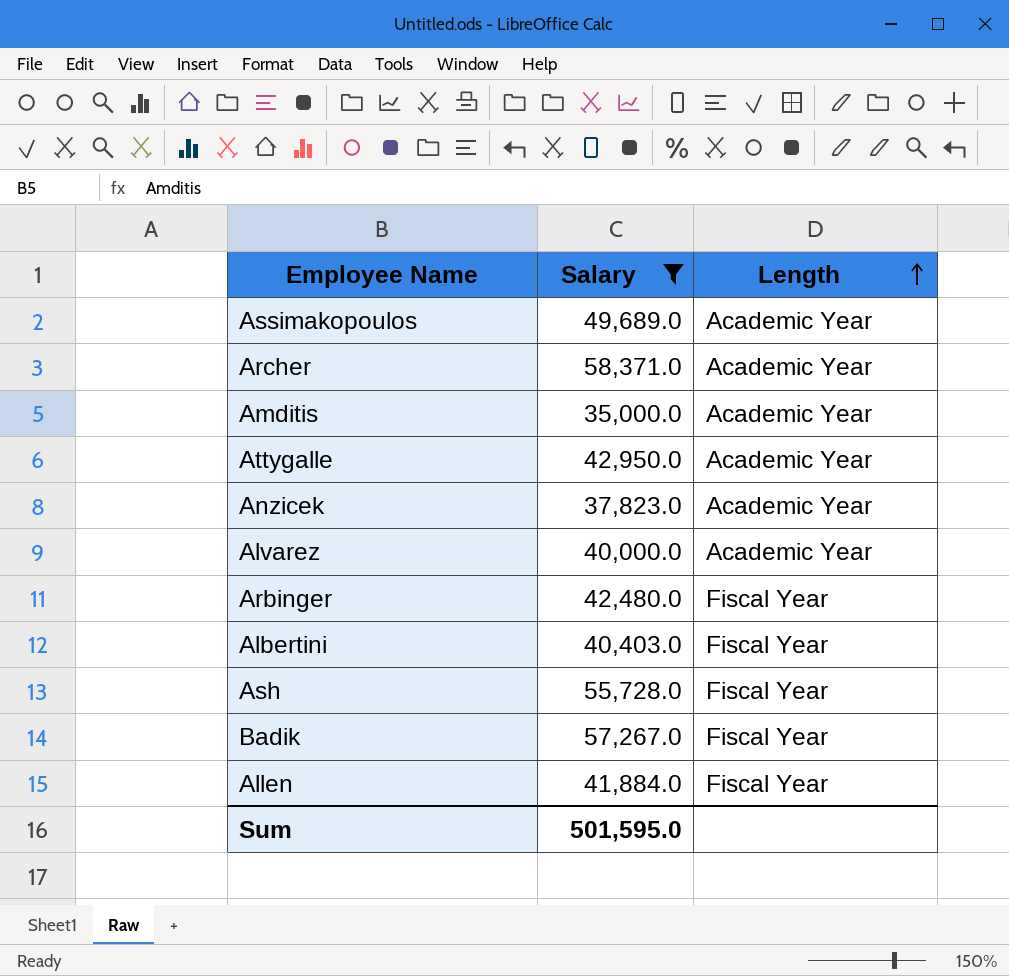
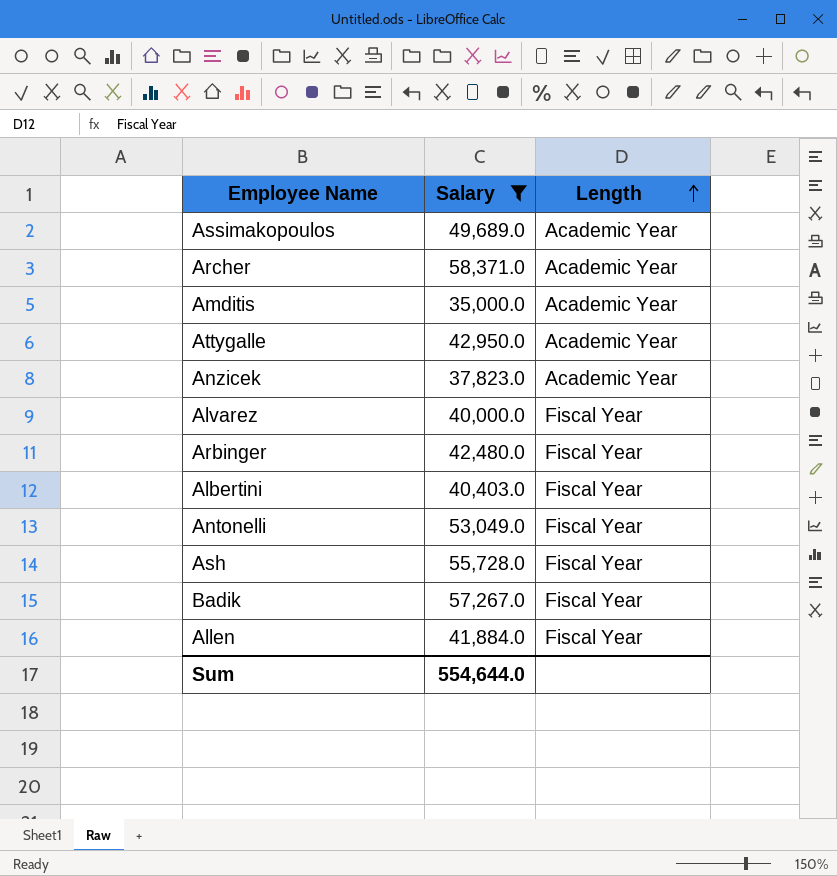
Alvarez | Length: Academic Year -> Fiscal Year
row Antonelli: none -> 53,049.0 | Fiscal Year
Sum | Salary: 501,595.0 -> 554,644.0

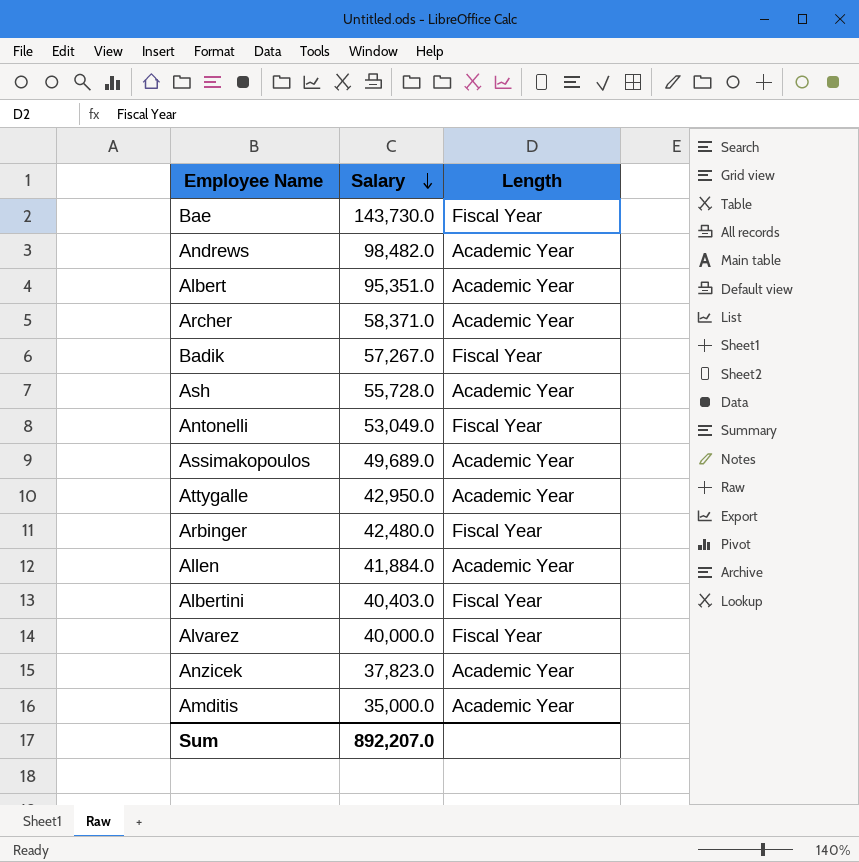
filter: Salary <= 58,371.0 -> none
row order: Length ascending -> Salary descending
Ash | Length: Fiscal Year -> Academic Year
Allen | Length: Fiscal Year -> Academic Year
Sum | Salary: 554,644.0 -> 892,207.0

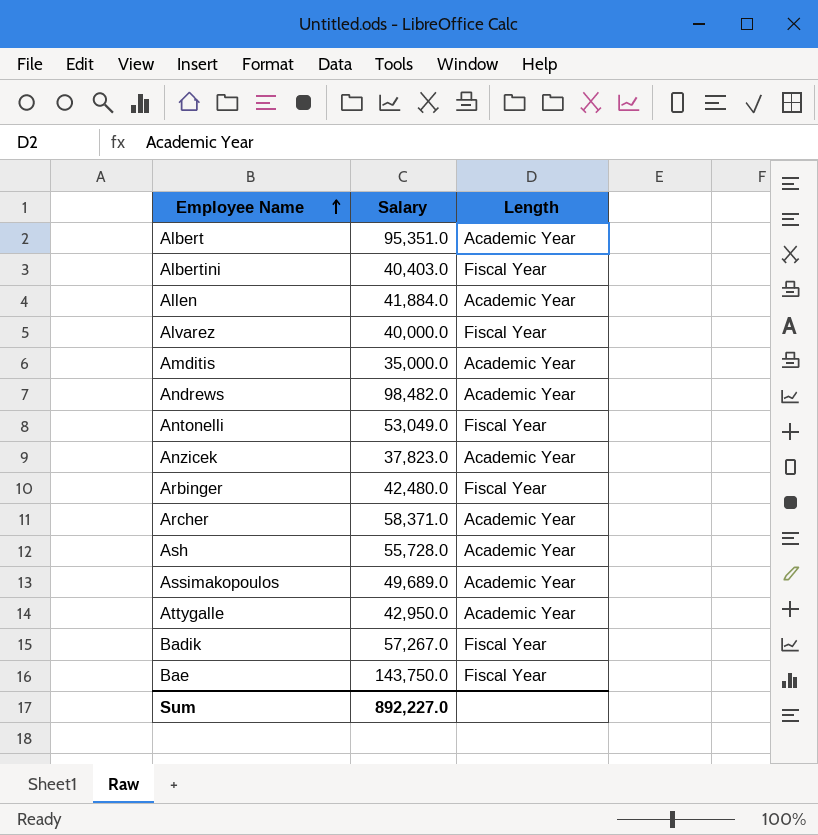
row order: Salary descending -> Employee Name ascending
Bae | Salary: 143,730.0 -> 143,750.0
Sum | Salary: 892,207.0 -> 892,227.0

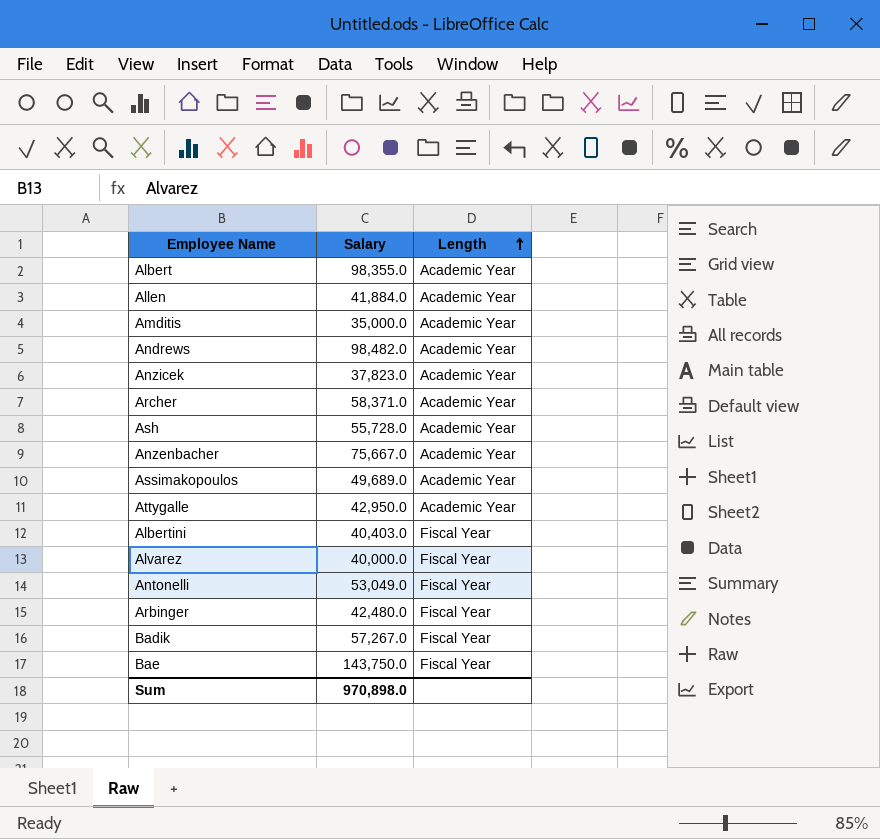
row order: Employee Name ascending -> Length ascending
Albert | Salary: 95,351.0 -> 98,355.0
row Anzenbacher: none -> 75,667.0 | Academic Year
Sum | Salary: 892,227.0 -> 970,898.0

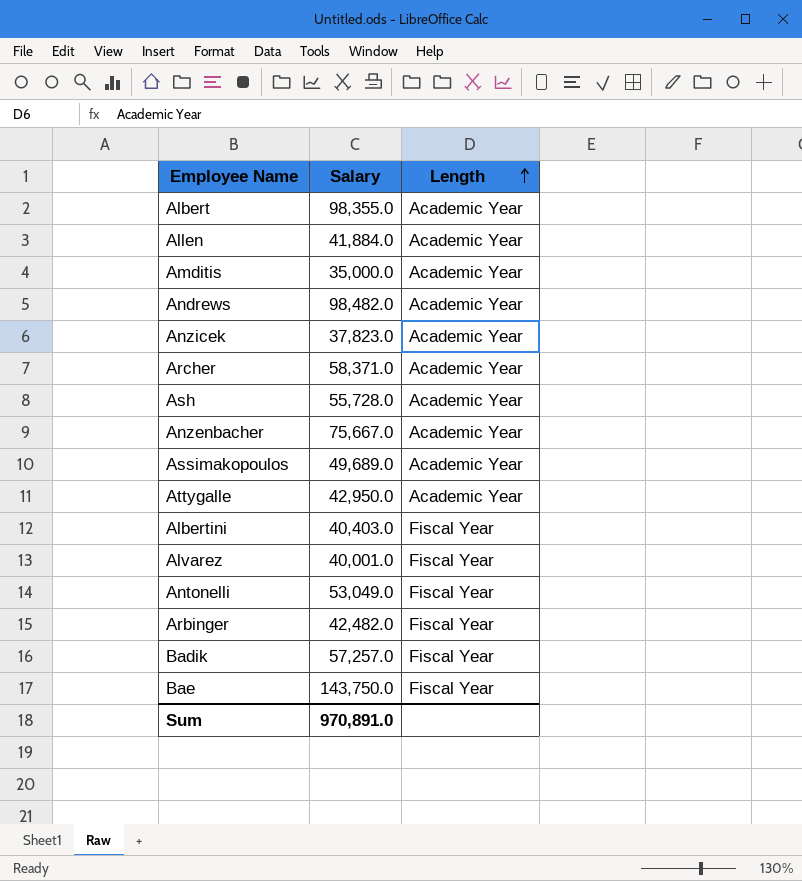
Alvarez | Salary: 40,000.0 -> 40,001.0
Arbinger | Salary: 42,480.0 -> 42,482.0
Badik | Salary: 57,267.0 -> 57,257.0
Sum | Salary: 970,898.0 -> 970,891.0

